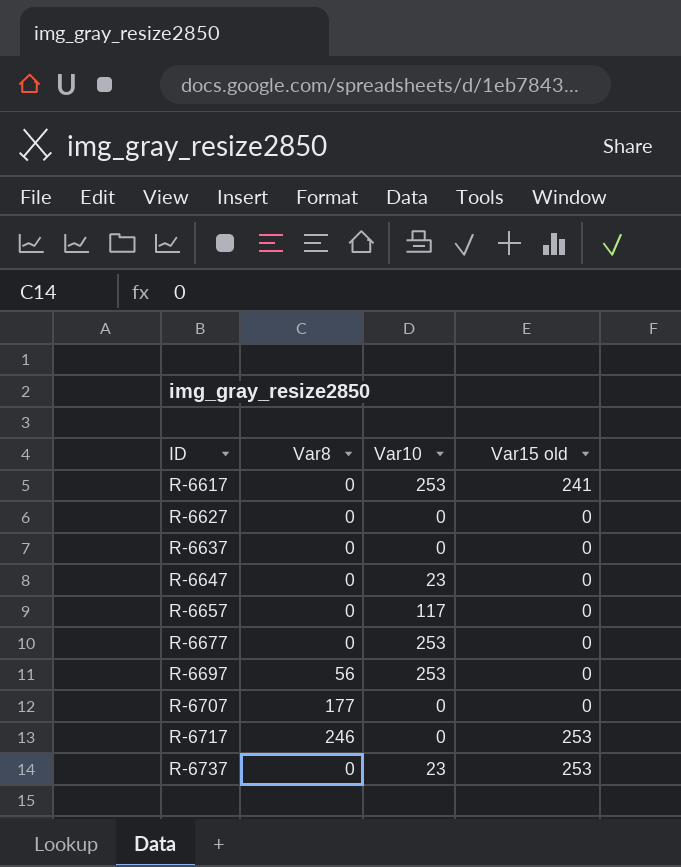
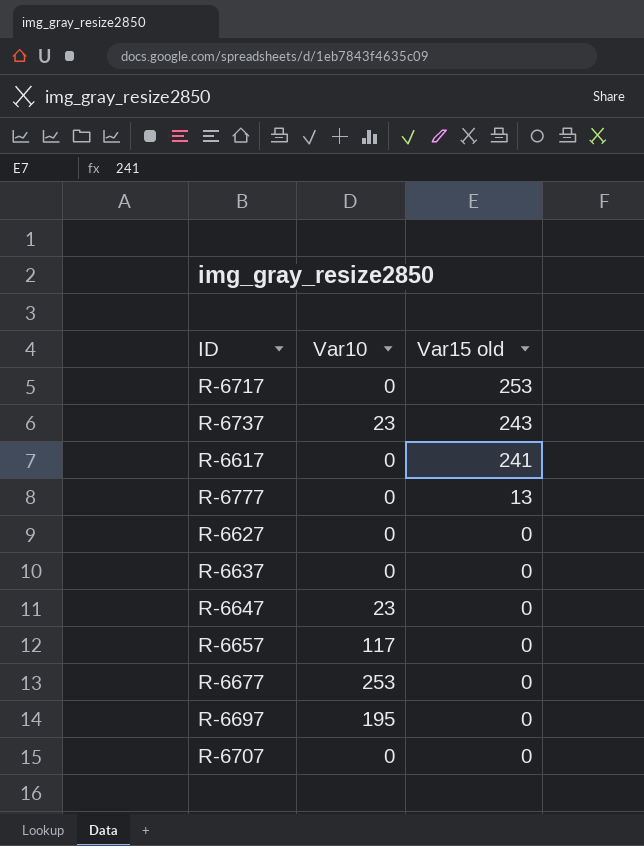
row order: ID ascending -> Var15 old descending
column Var8 | position: 2 -> none
R-6737 | Var15 old: 253 -> 243
R-6617 | Var10: 253 -> 0
row R-6777: none -> 0 | 13
R-6697 | Var10: 253 -> 195

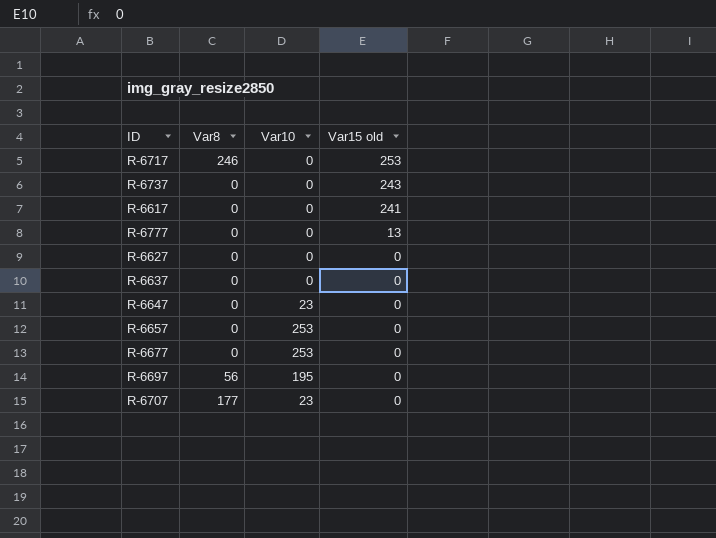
column Var8 | position: none -> 2
R-6737 | Var10: 23 -> 0
R-6657 | Var10: 117 -> 253
R-6707 | Var10: 0 -> 23

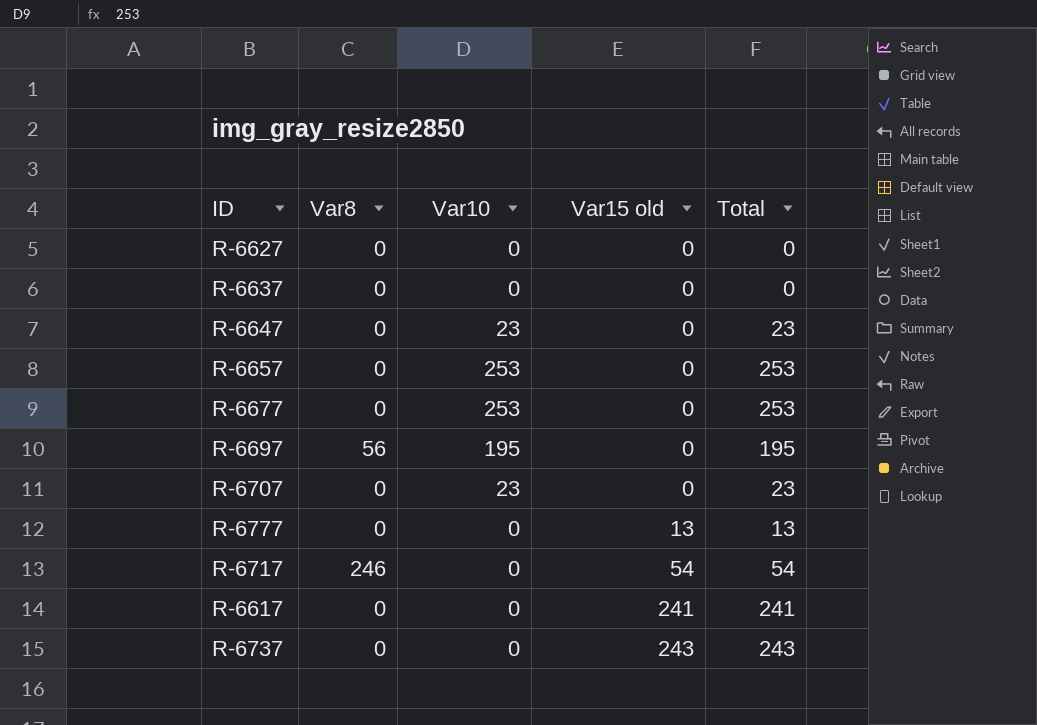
row order: Var15 old descending -> Var15 old ascending
column Total | formula: none -> [Var10] + [Var15 old]
R-6707 | Var8: 177 -> 0
R-6717 | Var15 old: 253 -> 54

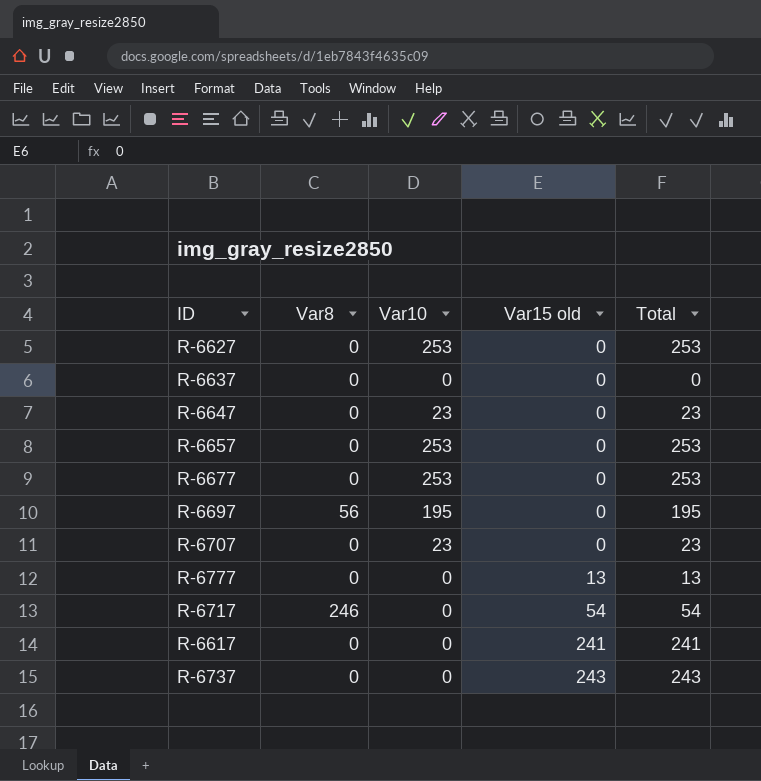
R-6627 | Var10: 0 -> 253
R-6627 | Total: 0 -> 253

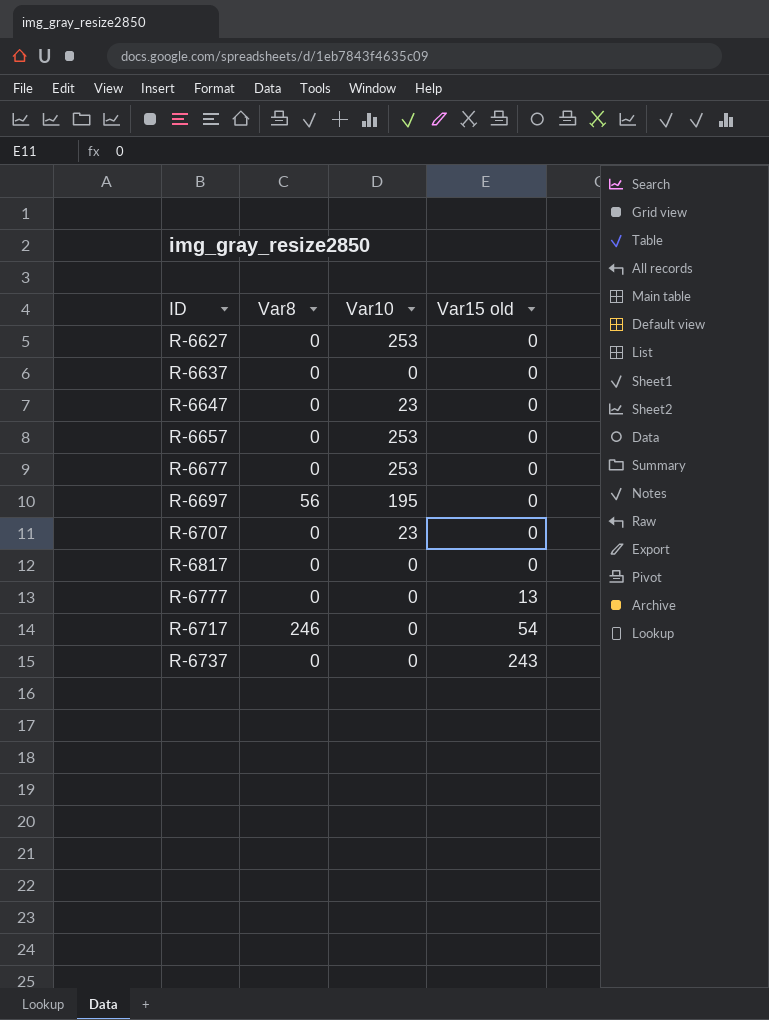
column Total | formula: [Var10] + [Var15 old] -> none
row R-6617: 0 | 0 | 241 | 241 -> none
row R-6817: none -> 0 | 0 | 0

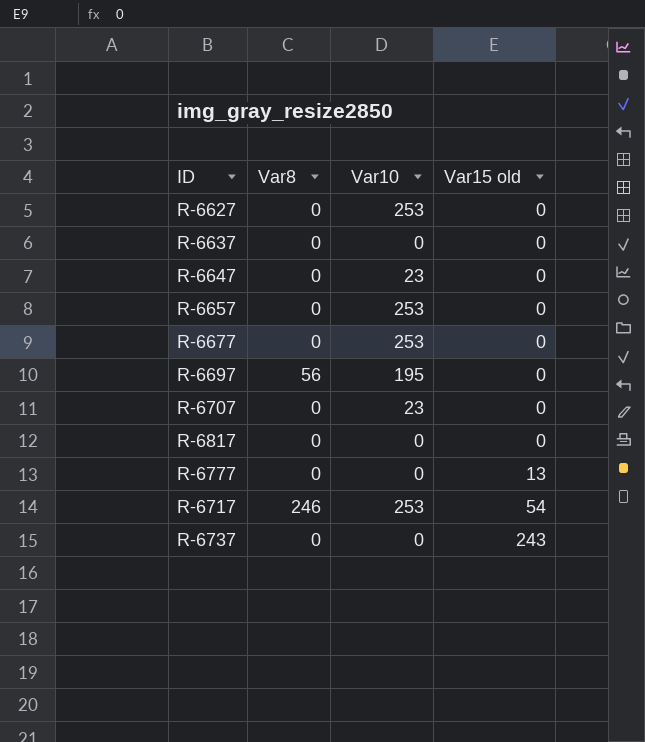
R-6717 | Var10: 0 -> 253

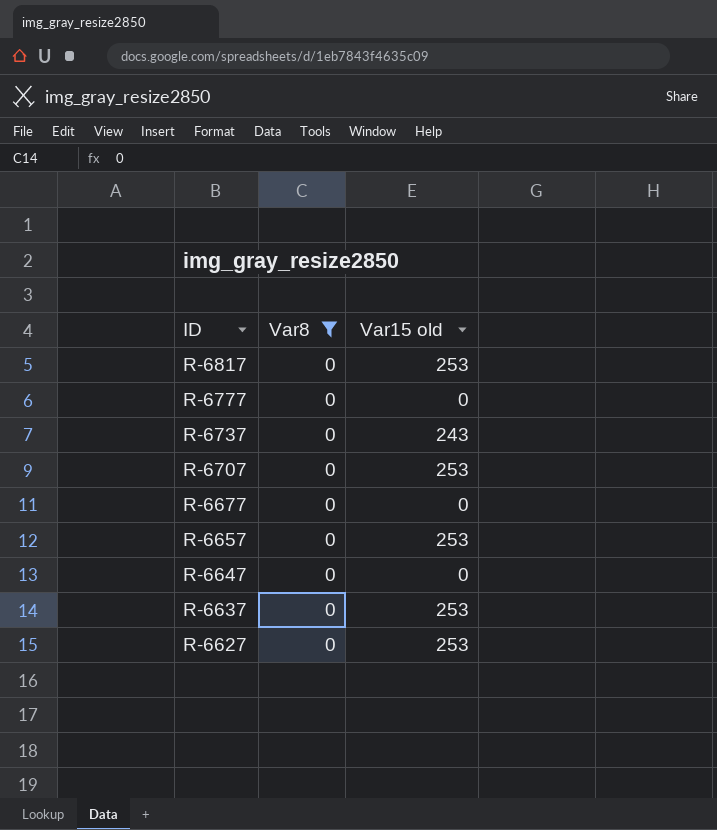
filter: none -> Var8 = 0
row order: Var15 old ascending -> ID descending
column Var10 | position: 3 -> none
R-6817 | Var15 old: 0 -> 253
R-6777 | Var15 old: 13 -> 0
R-6707 | Var15 old: 0 -> 253
R-6657 | Var15 old: 0 -> 253
R-6637 | Var15 old: 0 -> 253
R-6627 | Var15 old: 0 -> 253

